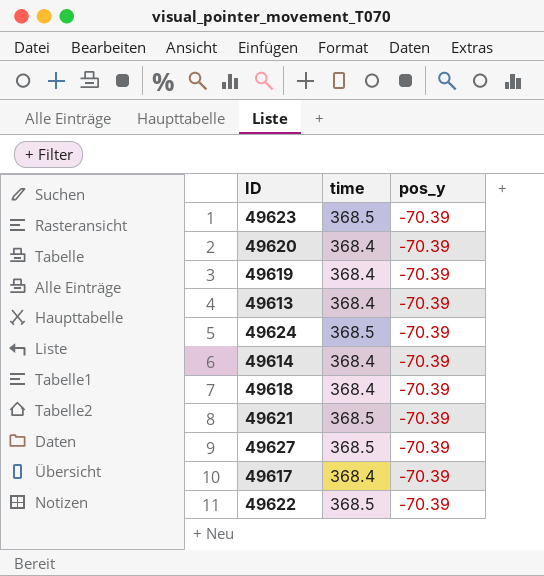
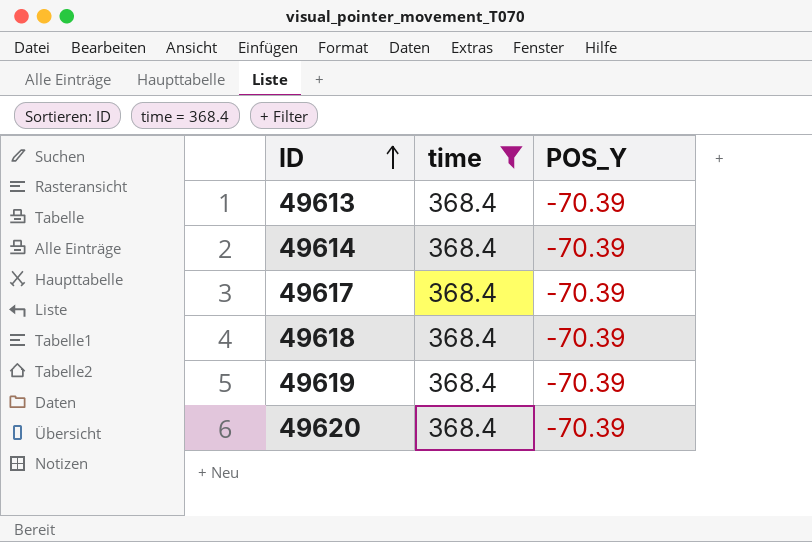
filter: none -> time = 368.4
row order: none -> ID ascending
column name: pos_y -> POS_Y

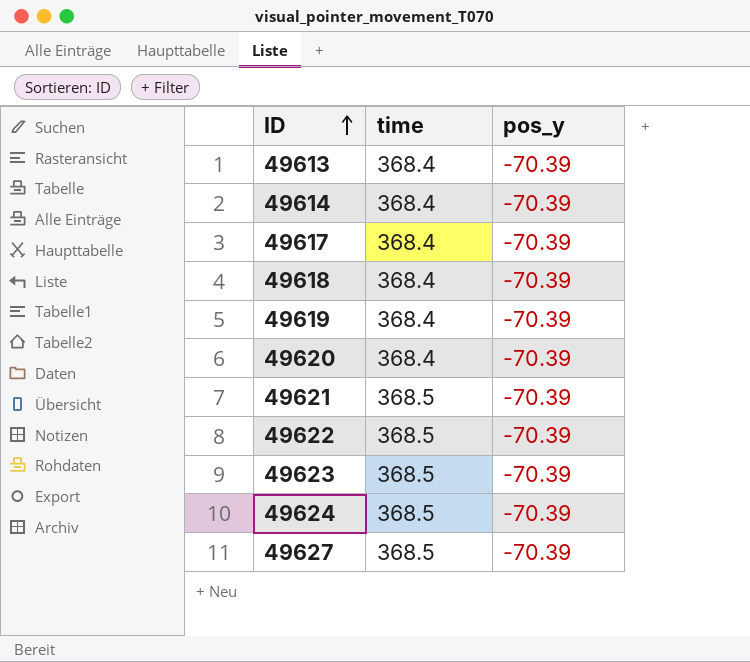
filter: time = 368.4 -> none
column name: POS_Y -> pos_y

